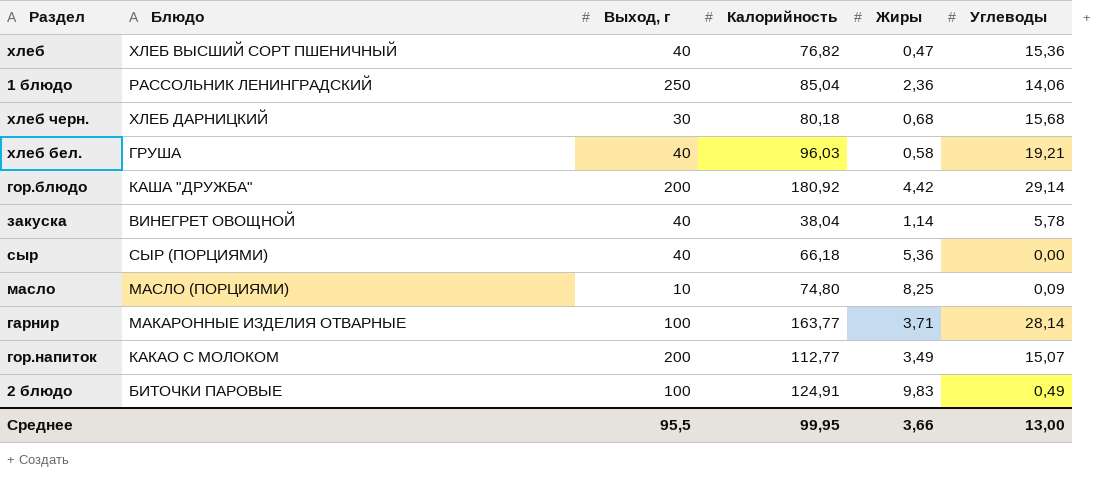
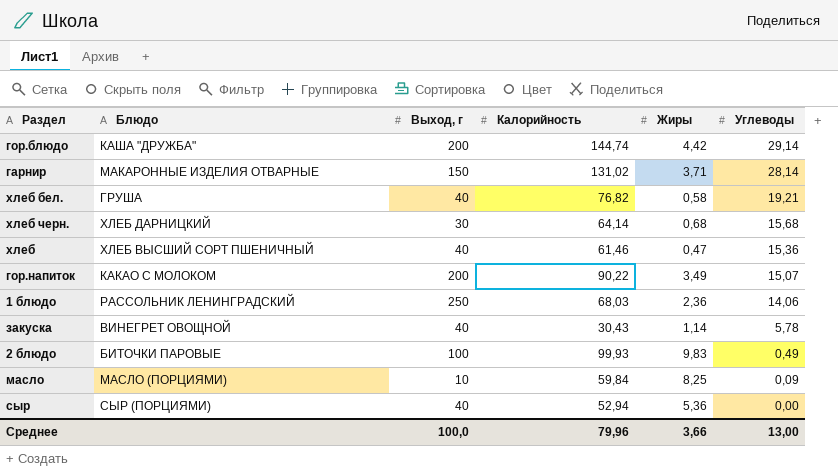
row order: none -> Углеводы descending
гор.блюдо | Калорийность: 180,92 -> 144,74
гарнир | Выход, г: 100 -> 150
гарнир | Калорийность: 163,77 -> 131,02
хлеб бел. | Калорийность: 96,03 -> 76,82
хлеб черн. | Калорийность: 80,18 -> 64,14
хлеб | Калорийность: 76,82 -> 61,46
гор.напиток | Калорийность: 112,77 -> 90,22
1 блюдо | Калорийность: 85,04 -> 68,03
закуска | Калорийность: 38,04 -> 30,43
2 блюдо | Калорийность: 124,91 -> 99,93
масло | Калорийность: 74,80 -> 59,84
сыр | Калорийность: 66,18 -> 52,94
Среднее | Выход, г: 95,5 -> 100,0
Среднее | Калорийность: 99,95 -> 79,96

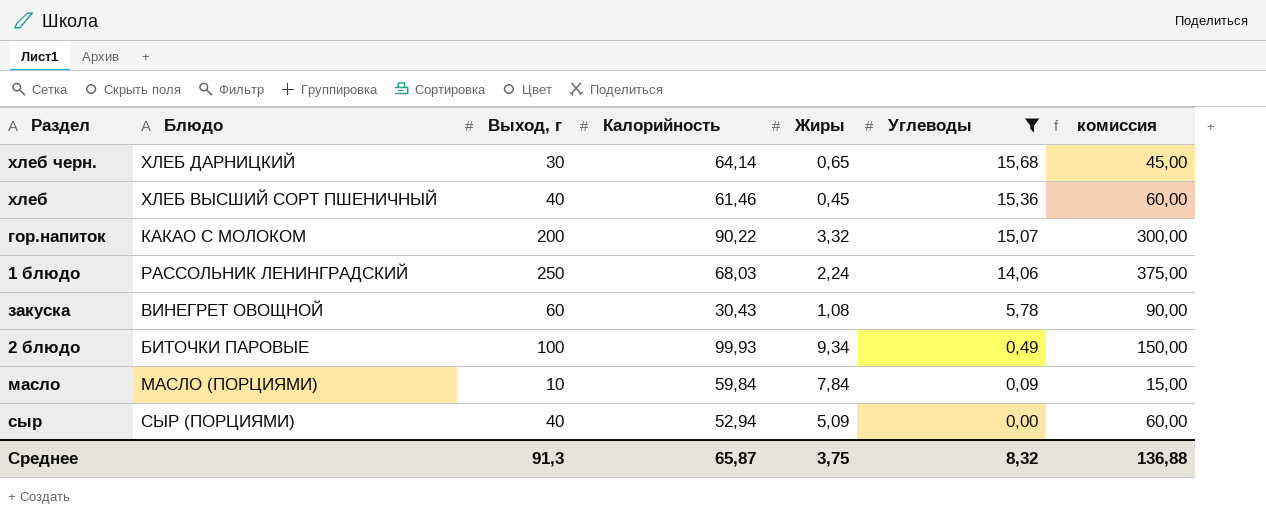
filter: none -> Углеводы <= 15,68
column комиссия | formula: none -> [Выход, г] * 1,5
хлеб черн. | Жиры: 0,68 -> 0,65
хлеб | Жиры: 0,47 -> 0,45
гор.напиток | Жиры: 3,49 -> 3,32
1 блюдо | Жиры: 2,36 -> 2,24
закуска | Выход, г: 40 -> 60
закуска | Жиры: 1,14 -> 1,08
2 блюдо | Жиры: 9,83 -> 9,34
масло | Жиры: 8,25 -> 7,84
сыр | Жиры: 5,36 -> 5,09
Среднее | Выход, г: 100,0 -> 91,3
Среднее | Калорийность: 79,96 -> 65,87
Среднее | Жиры: 3,66 -> 3,75
Среднее | Углеводы: 13,00 -> 8,32

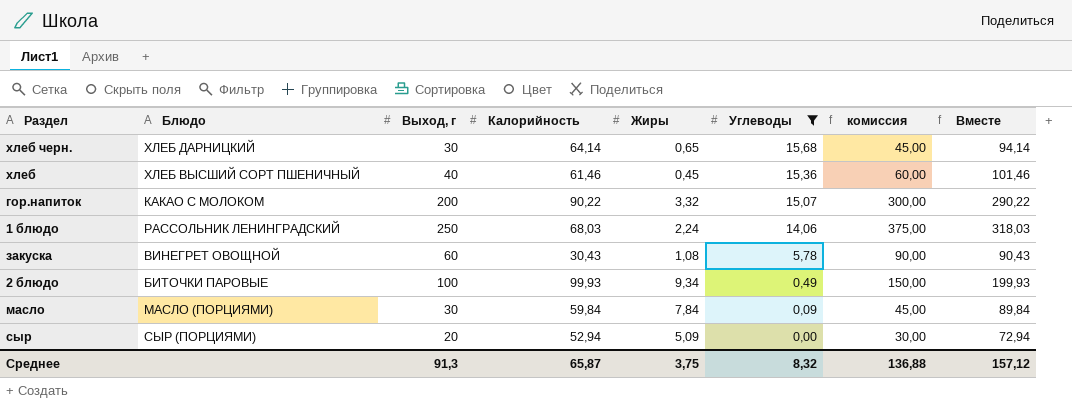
column Вместе | formula: none -> [Выход, г] + [Калорийность]
масло | Выход, г: 10 -> 30
масло | комиссия: 15,00 -> 45,00
сыр | Выход, г: 40 -> 20
сыр | комиссия: 60,00 -> 30,00

